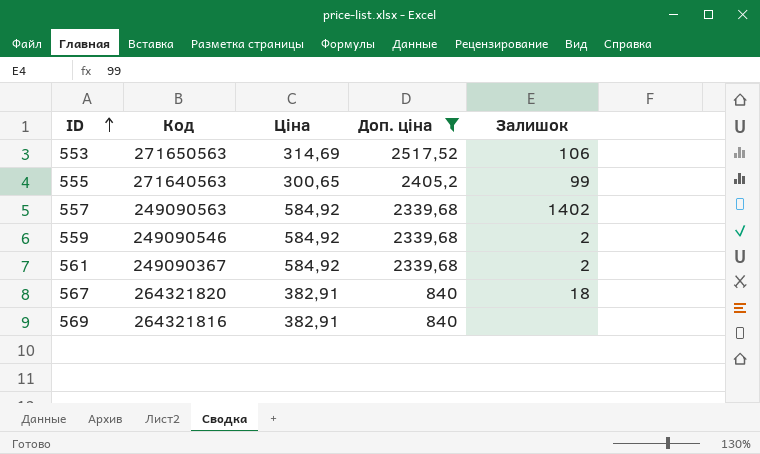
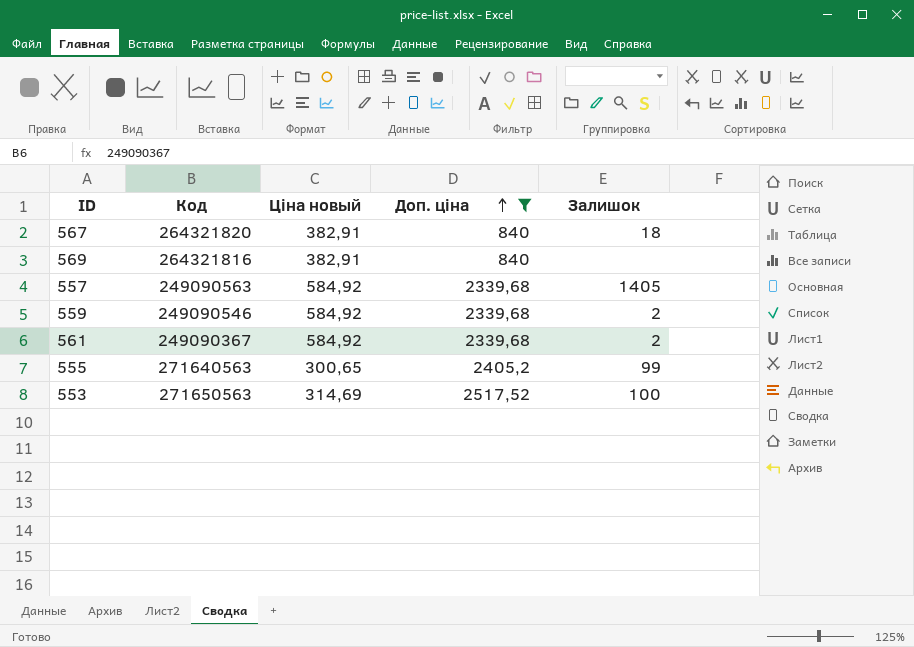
row order: ID ascending -> Доп. ціна ascending
column name: Ціна -> Ціна новый
557 | Залишок: 1402 -> 1405
553 | Залишок: 106 -> 100

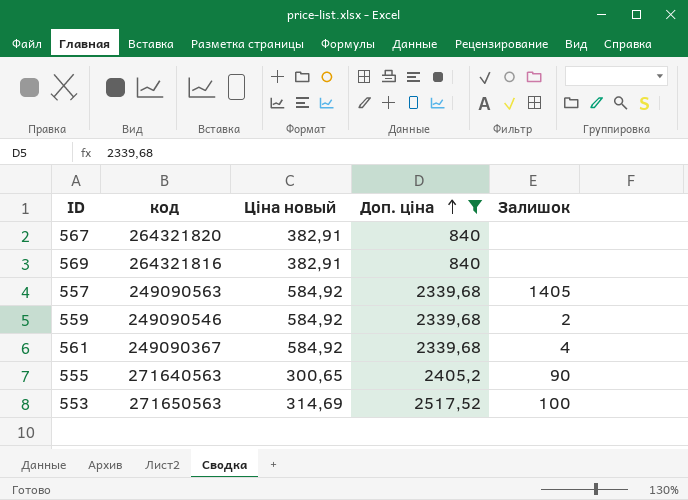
column name: Код -> код
567 | Залишок: 18 -> none
561 | Залишок: 2 -> 4
555 | Залишок: 99 -> 90

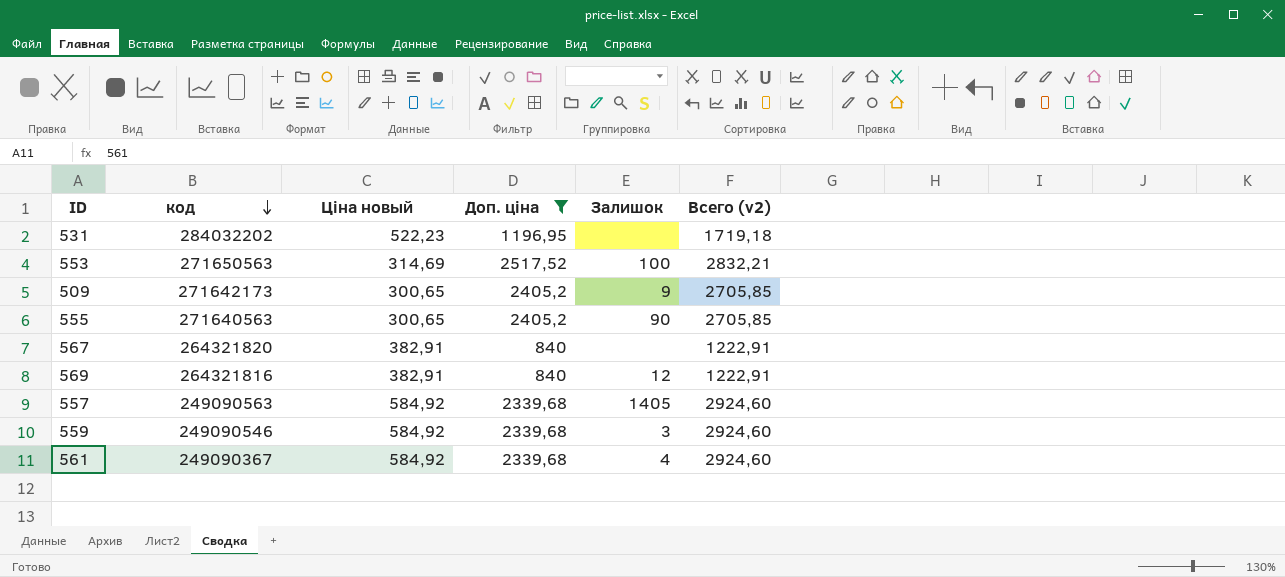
row order: Доп. ціна ascending -> код descending
column Всего (v2) | formula: none -> [Ціна новый] + [Доп. ціна]
row 531: none -> 284032202 | 522,23 | 1196,95 | none | 1719,18
row 509: none -> 271642173 | 300,65 | 2405,2 | 9 | 2705,85
569 | Залишок: none -> 12
559 | Залишок: 2 -> 3

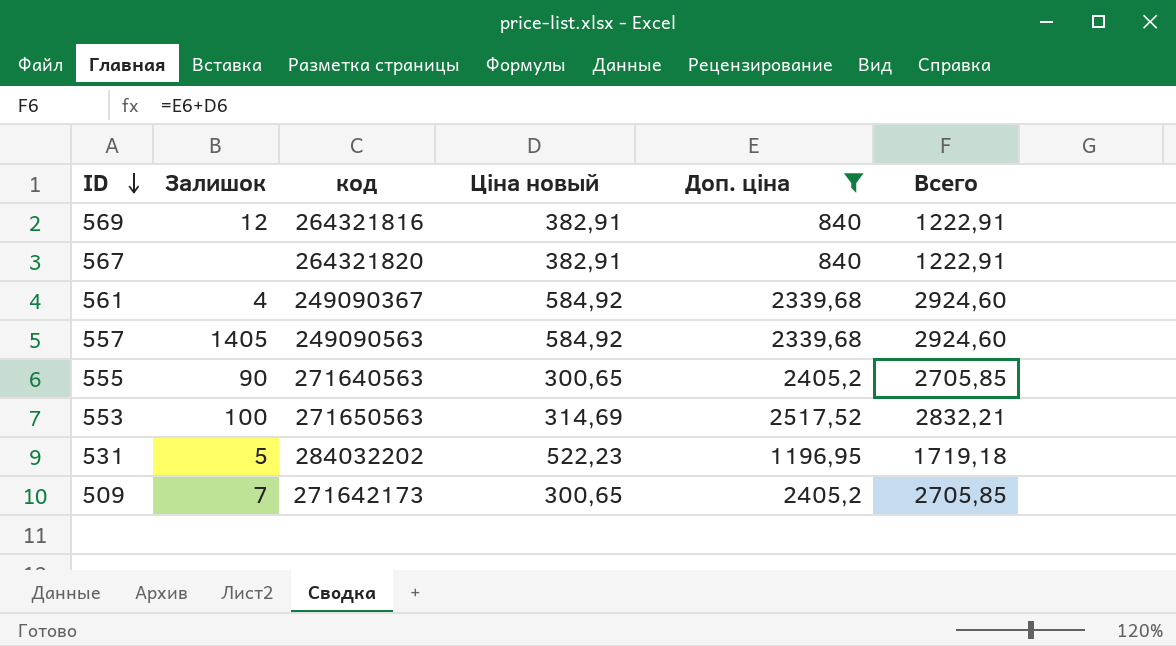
row order: код descending -> ID descending
column Залишок | position: 5 -> 2
column name: Всего (v2) -> Всего
row 559: 249090546 | 584,92 | 2339,68 | 3 | 2924,60 -> none
531 | Залишок: none -> 5
509 | Залишок: 9 -> 7

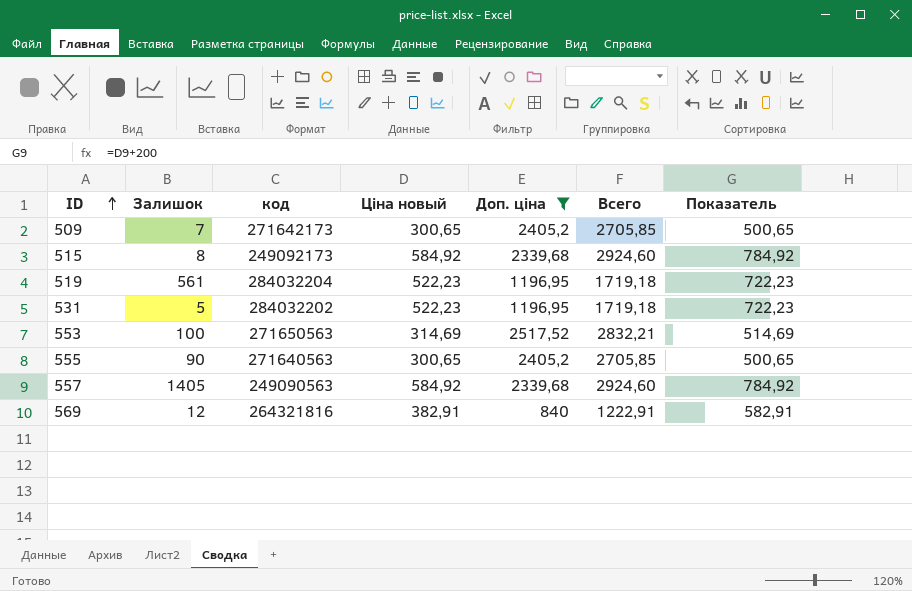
row order: ID descending -> ID ascending
column Показатель | formula: none -> [Ціна новый] + 200
row 567: none | 264321820 | 382,91 | 840 | 1222,91 -> none
row 561: 4 | 249090367 | 584,92 | 2339,68 | 2924,60 -> none
row 515: none -> 8 | 249092173 | 584,92 | 2339,68 | 2924,60 | 784,92
row 519: none -> 561 | 284032204 | 522,23 | 1196,95 | 1719,18 | 722,23

